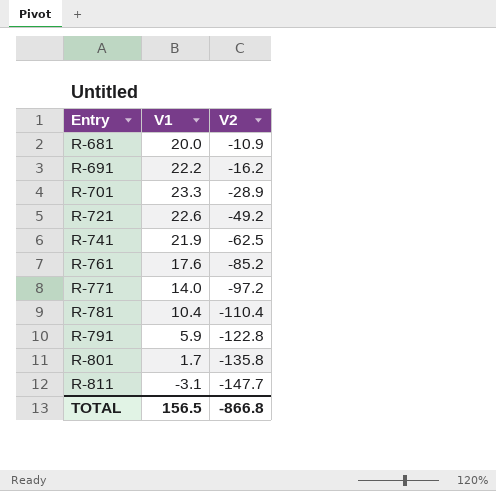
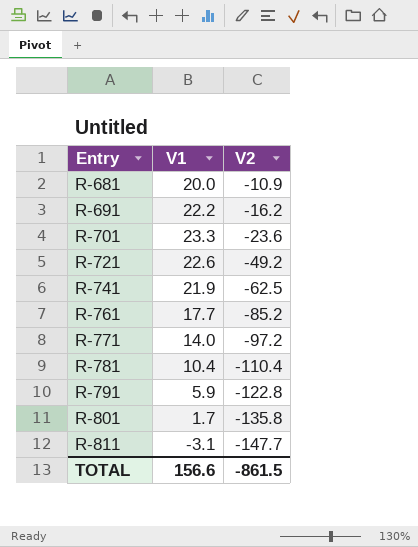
R-701 | V2: -28.9 -> -23.6
R-761 | V1: 17.6 -> 17.7
TOTAL | V1: 156.5 -> 156.6
TOTAL | V2: -866.8 -> -861.5

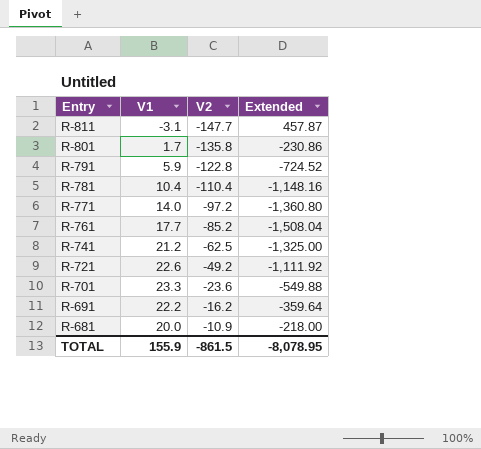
row order: Entry ascending -> Entry descending
column Extended | formula: none -> [V1] * [V2]
R-741 | V1: 21.9 -> 21.2
TOTAL | V1: 156.6 -> 155.9

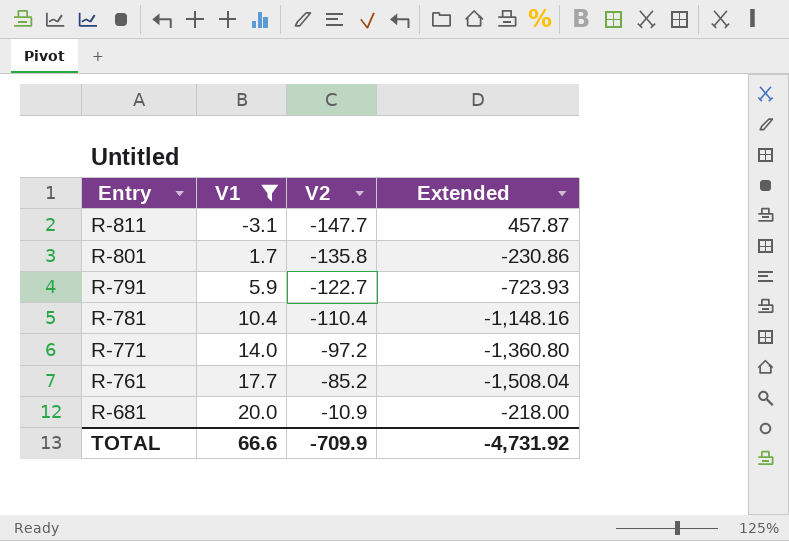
filter: none -> V1 <= 20.0
R-791 | V2: -122.8 -> -122.7
R-791 | Extended: -724.52 -> -723.93
TOTAL | V1: 155.9 -> 66.6
TOTAL | V2: -861.5 -> -709.9
TOTAL | Extended: -8,078.95 -> -4,731.92

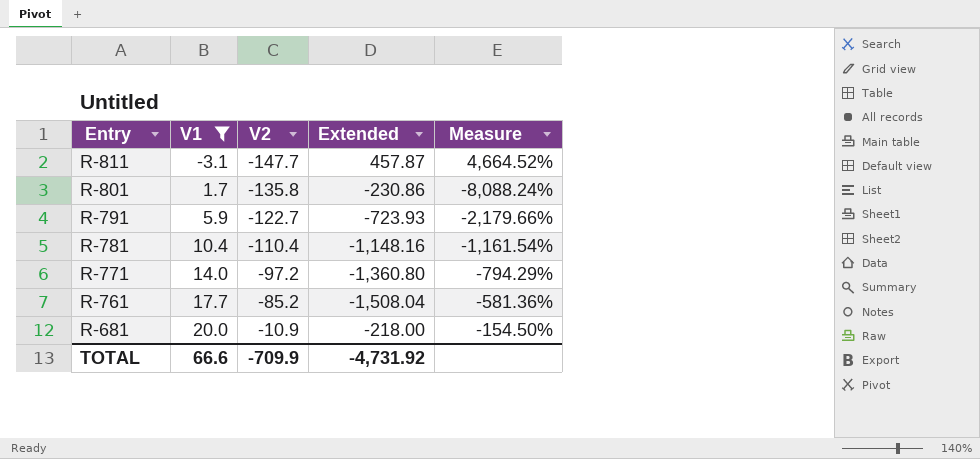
column Measure | formula: none -> ([V2] - [V1]) / [V1]

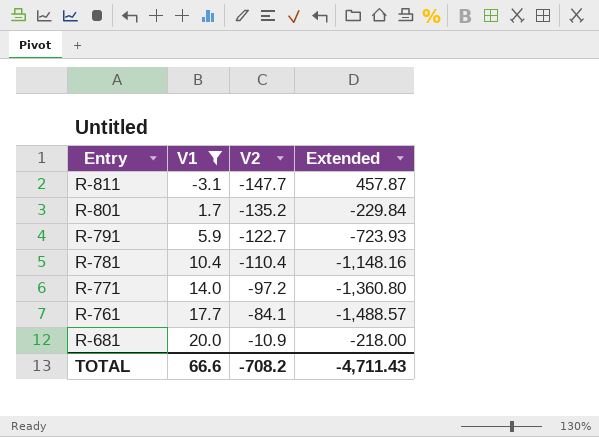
column Measure | formula: ([V2] - [V1]) / [V1] -> none
R-801 | V2: -135.8 -> -135.2
R-801 | Extended: -230.86 -> -229.84
R-761 | V2: -85.2 -> -84.1
R-761 | Extended: -1,508.04 -> -1,488.57
TOTAL | V2: -709.9 -> -708.2
TOTAL | Extended: -4,731.92 -> -4,711.43

